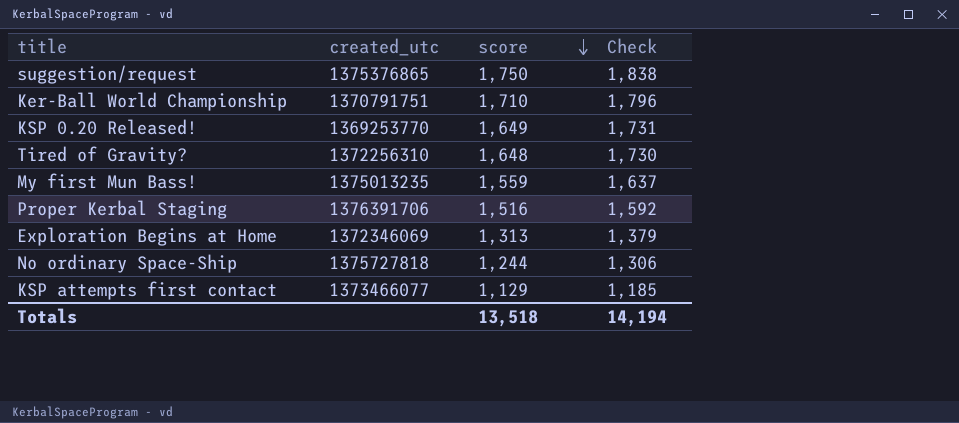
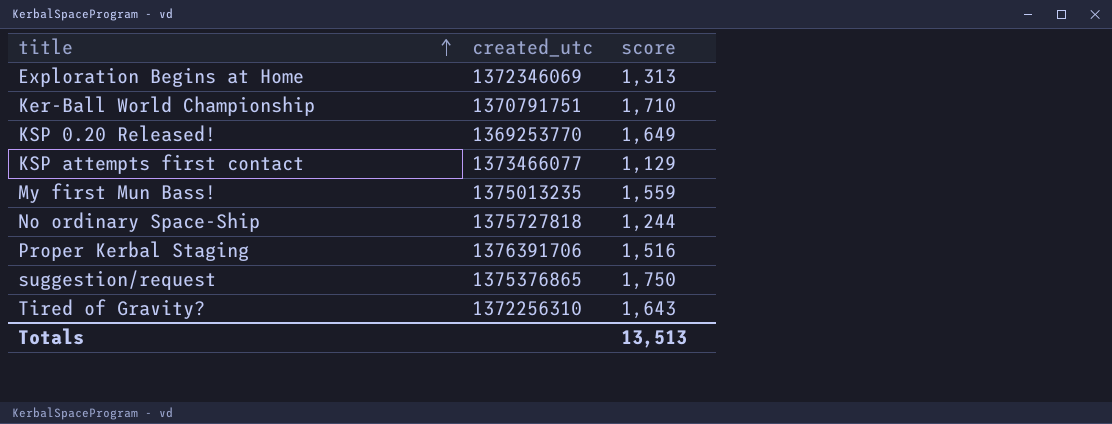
row order: score descending -> title ascending
column Check | formula: [score] * 1.05 -> none
Tired of Gravity? | score: 1,648 -> 1,643
Totals | score: 13,518 -> 13,513

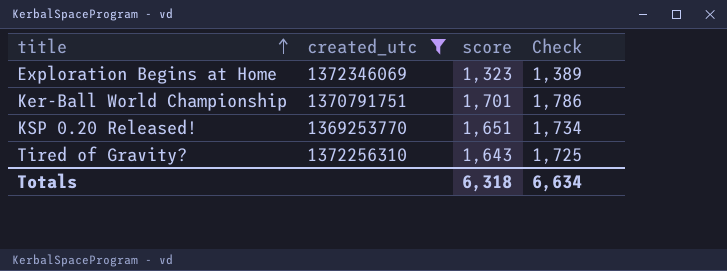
filter: none -> created_utc <= 1372346069
column Check | formula: none -> [score] * 1.05
Exploration Begins at Home | score: 1,313 -> 1,323
Ker-Ball World Championship | score: 1,710 -> 1,701
KSP 0.20 Released! | score: 1,649 -> 1,651
Totals | score: 13,513 -> 6,318

